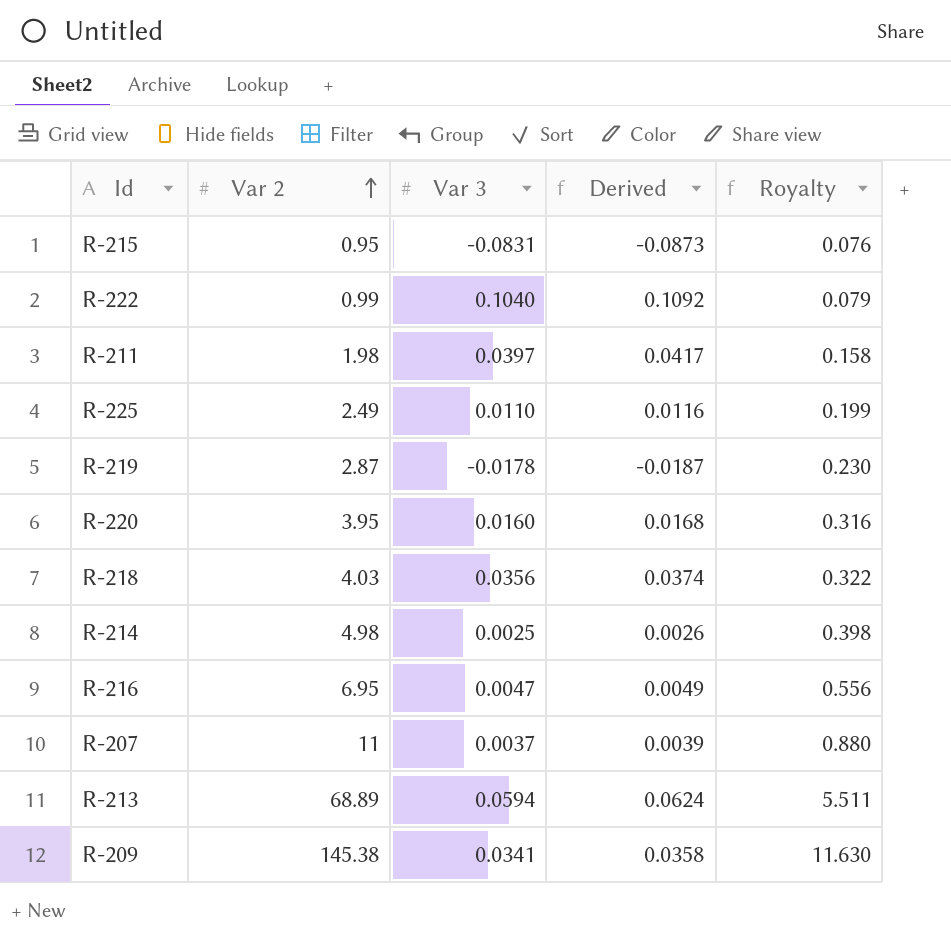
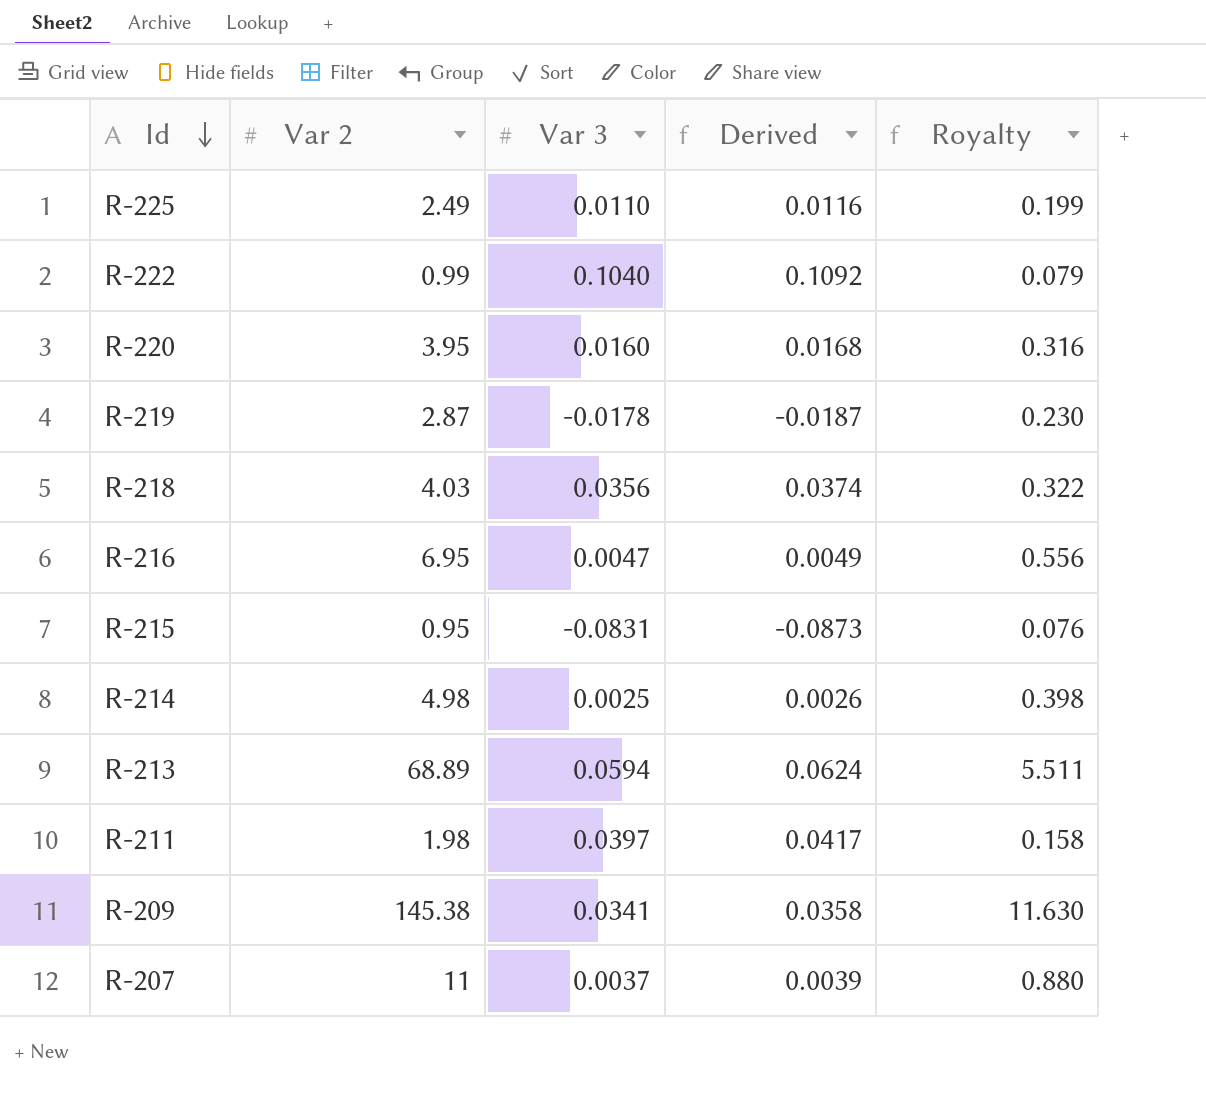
row order: Var 2 ascending -> Id descending

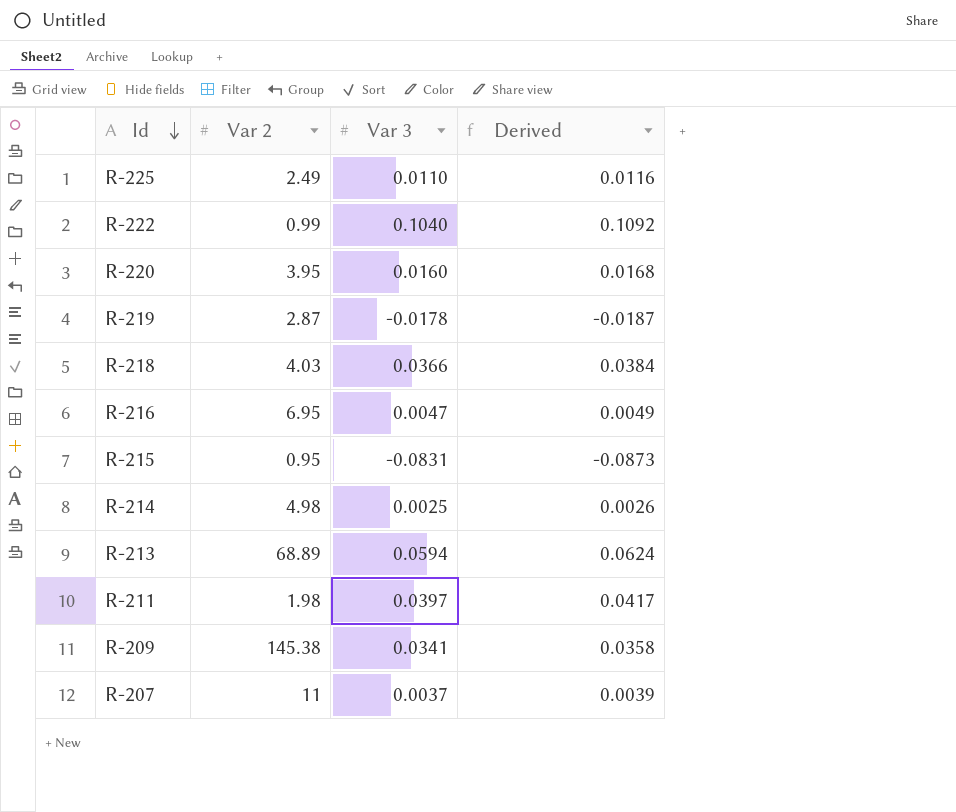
column Royalty | formula: [Var 2] * 0.08 -> none
R-218 | Var 3: 0.0356 -> 0.0366
R-218 | Derived: 0.0374 -> 0.0384

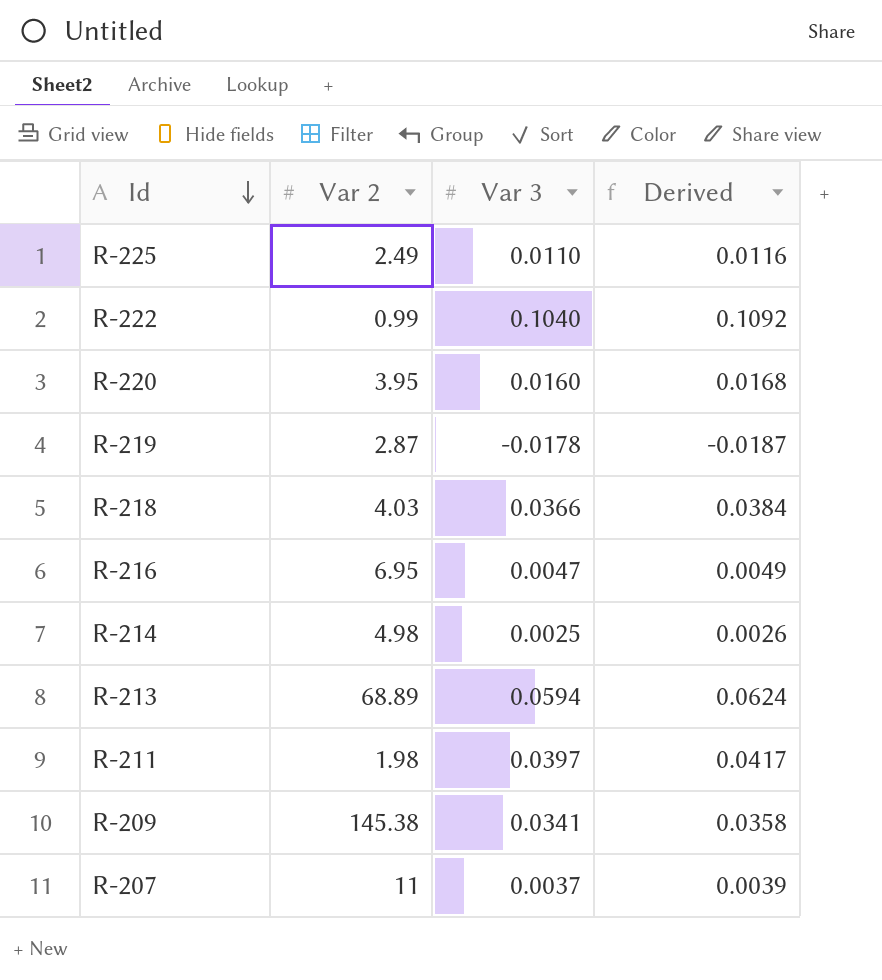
row R-215: 0.95 | -0.0831 | -0.0873 -> none

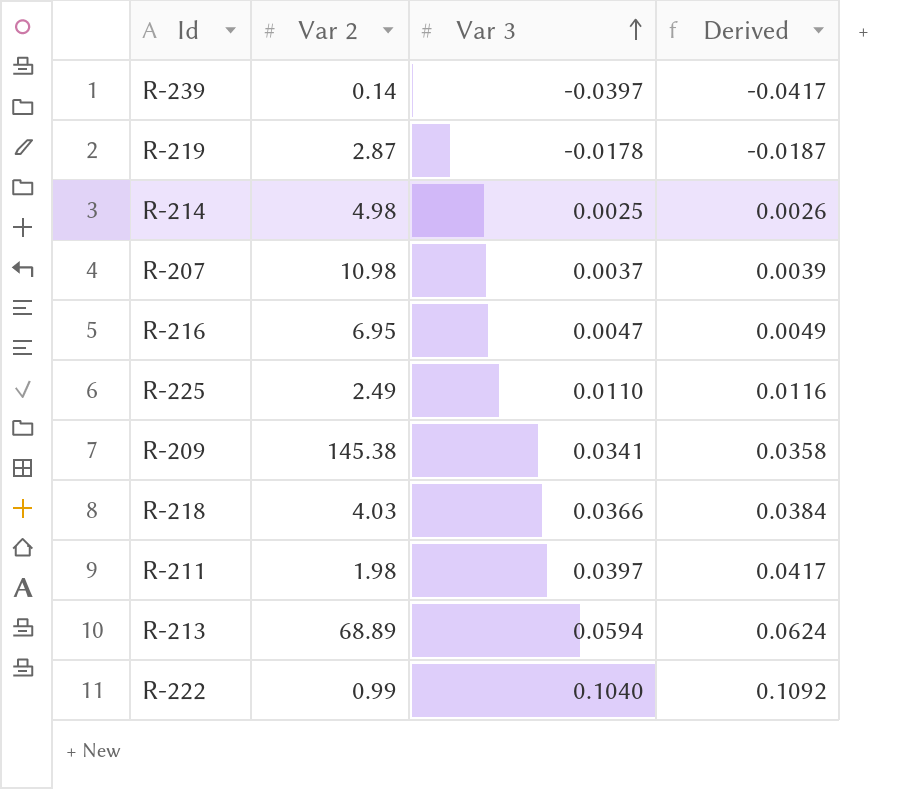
row order: Id descending -> Var 3 ascending
row R-220: 3.95 | 0.0160 | 0.0168 -> none
row R-239: none -> 0.14 | -0.0397 | -0.0417
R-207 | Var 2: 11 -> 10.98

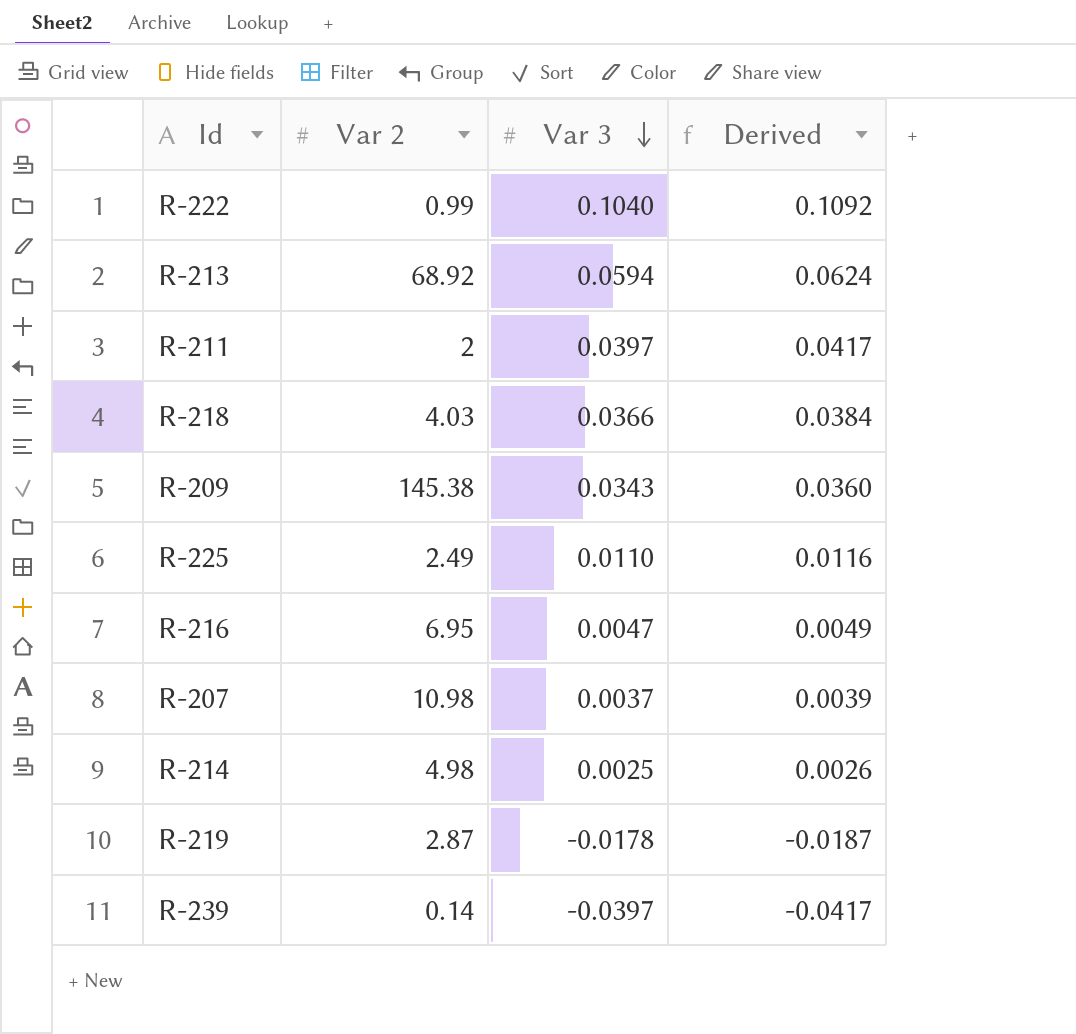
row order: Var 3 ascending -> Var 3 descending
R-213 | Var 2: 68.89 -> 68.92
R-211 | Var 2: 1.98 -> 2
R-209 | Var 3: 0.0341 -> 0.0343
R-209 | Derived: 0.0358 -> 0.0360

